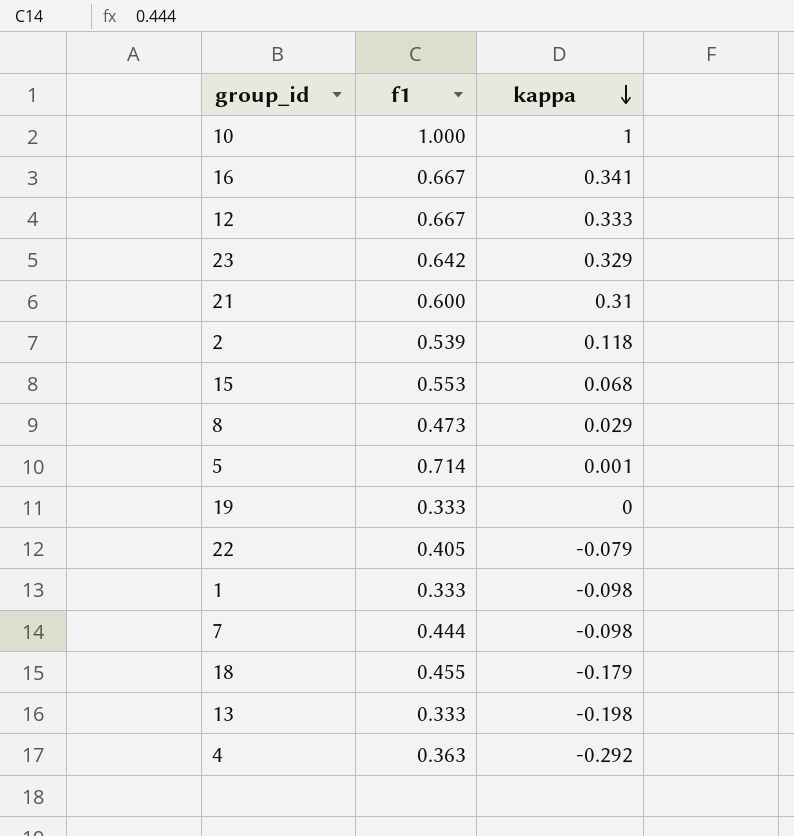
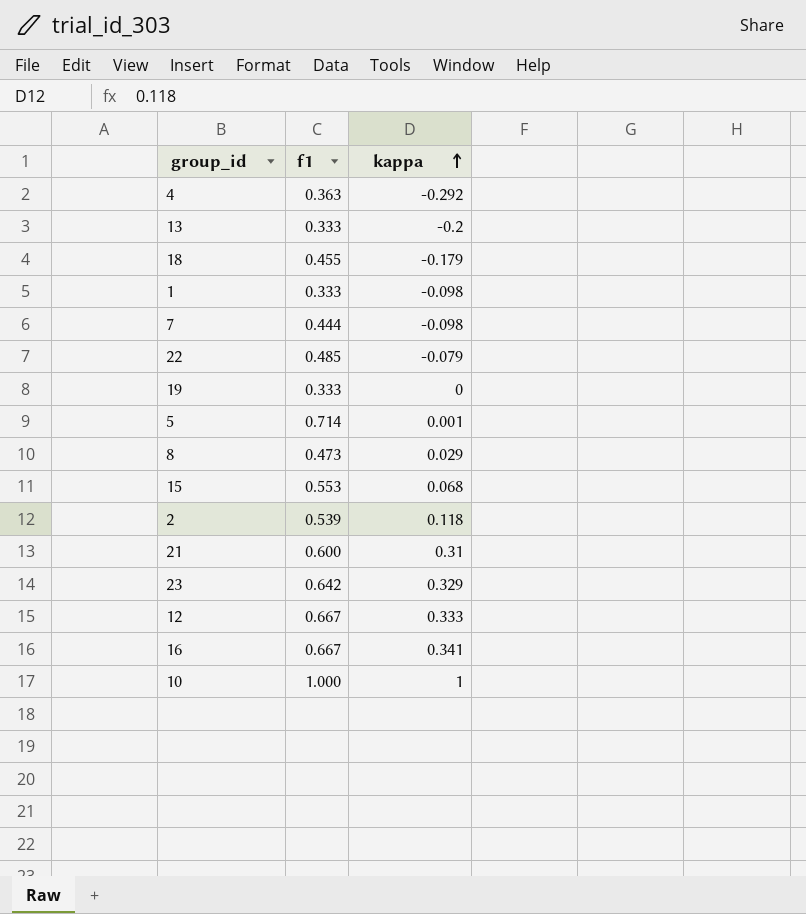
row order: kappa descending -> kappa ascending
13 | kappa: -0.198 -> -0.2
22 | f1: 0.405 -> 0.485

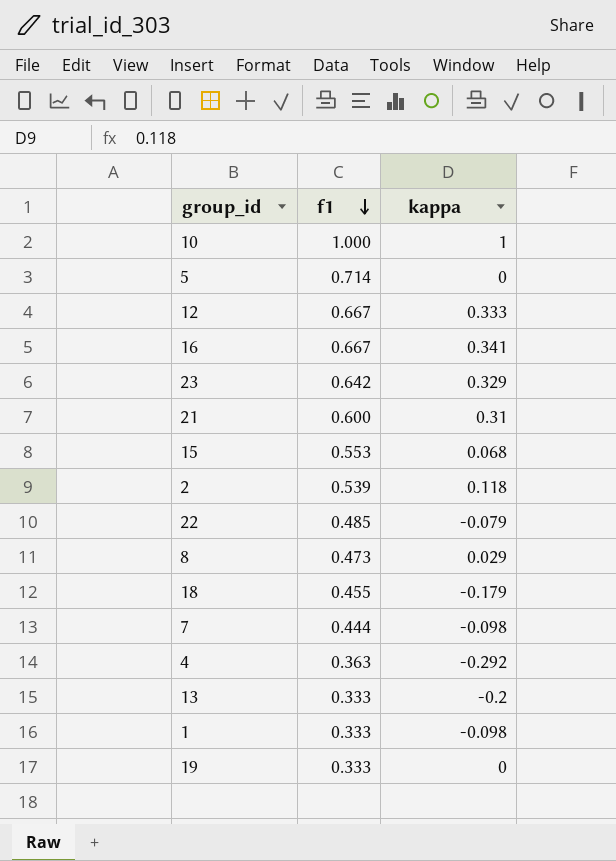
row order: kappa ascending -> f1 descending
5 | kappa: 0.001 -> 0

